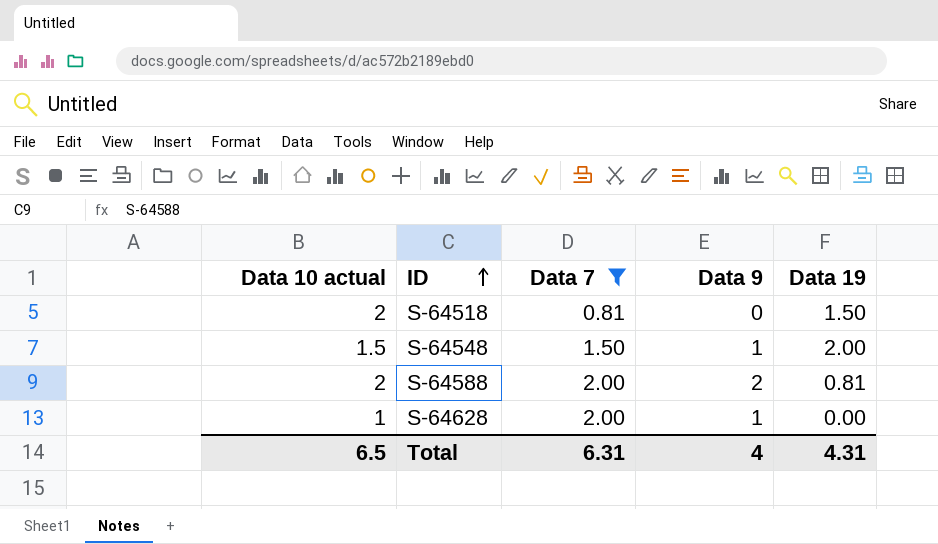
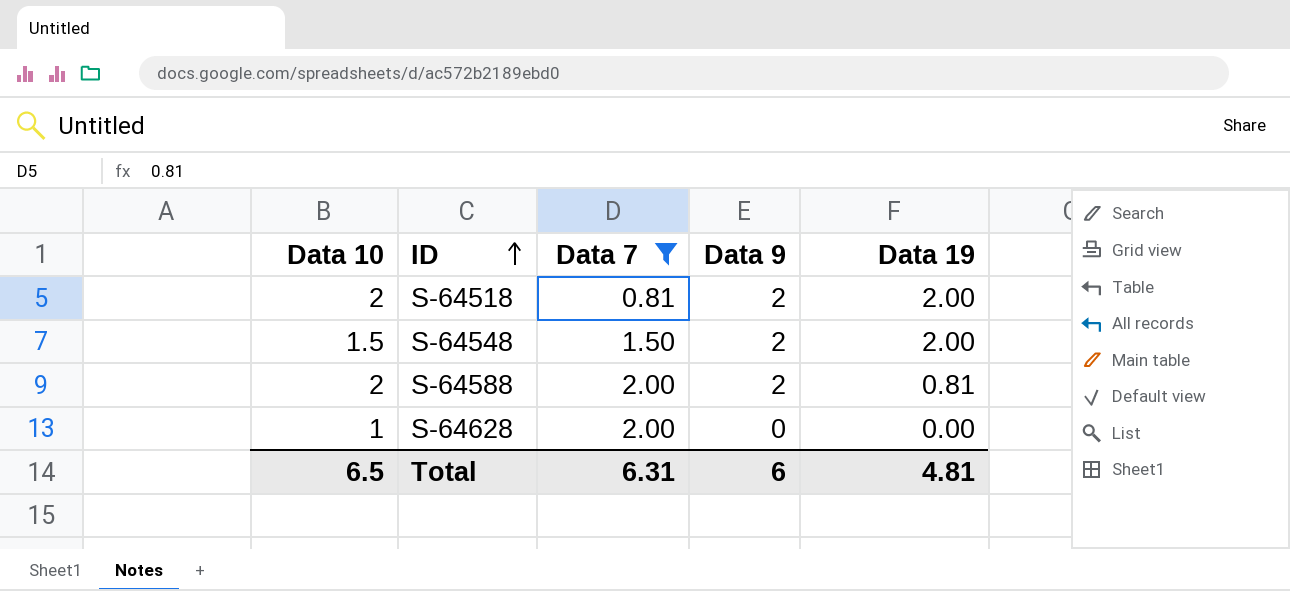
column name: Data 10 actual -> Data 10
S-64518 | Data 9: 0 -> 2
S-64518 | Data 19: 1.50 -> 2.00
S-64548 | Data 9: 1 -> 2
S-64628 | Data 9: 1 -> 0
Total | Data 9: 4 -> 6
Total | Data 19: 4.31 -> 4.81

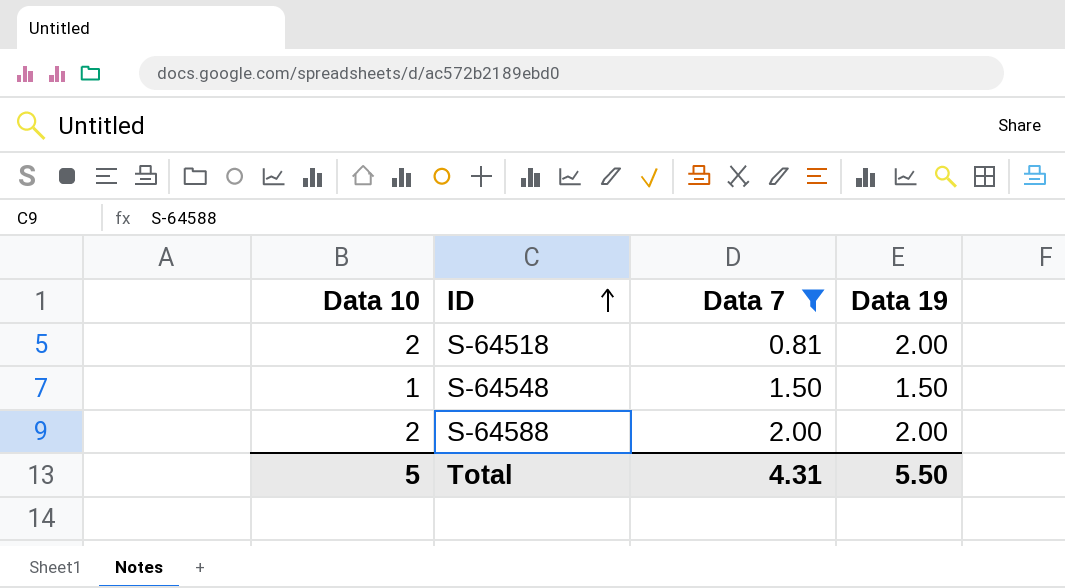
column Data 9 | position: 4 -> none
row S-64628: 1 | 2.00 | 0 | 0.00 -> none
S-64548 | Data 10: 1.5 -> 1
S-64548 | Data 19: 2.00 -> 1.50
S-64588 | Data 19: 0.81 -> 2.00
Total | Data 10: 6.5 -> 5
Total | Data 7: 6.31 -> 4.31
Total | Data 19: 4.81 -> 5.50

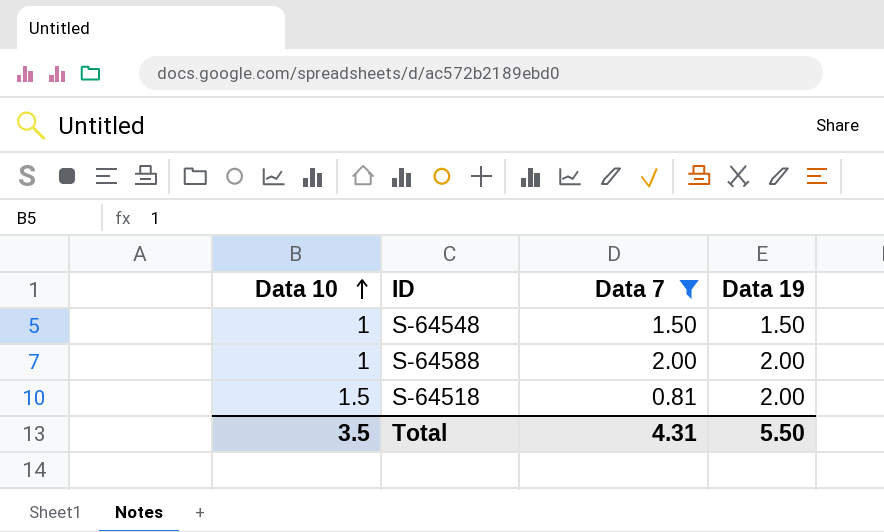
row order: ID ascending -> Data 10 ascending
S-64588 | Data 10: 2 -> 1
S-64518 | Data 10: 2 -> 1.5
Total | Data 10: 5 -> 3.5

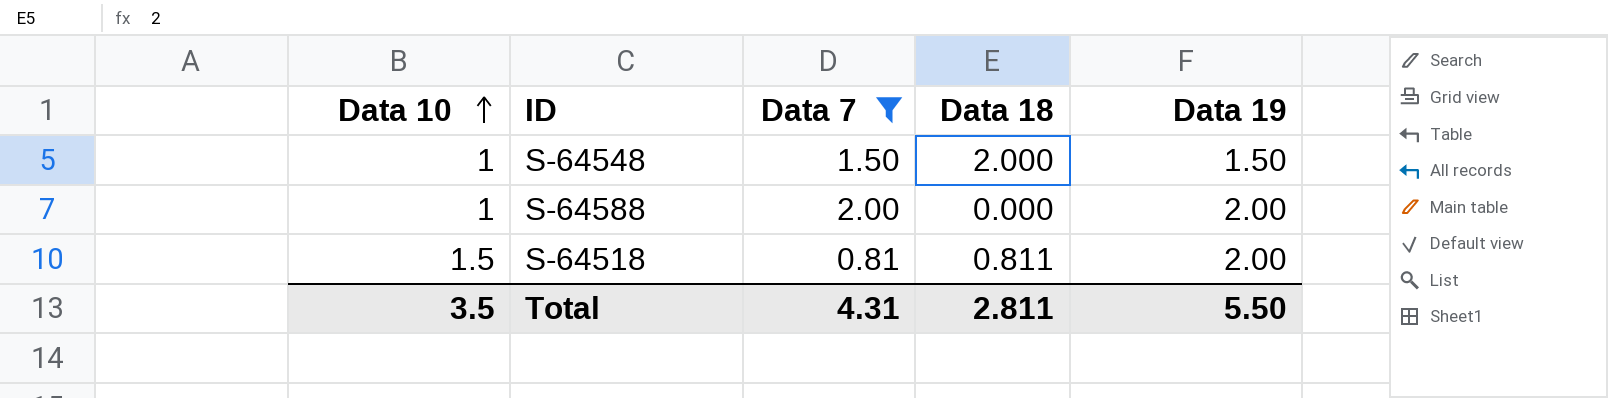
column Data 18 | position: none -> 4

